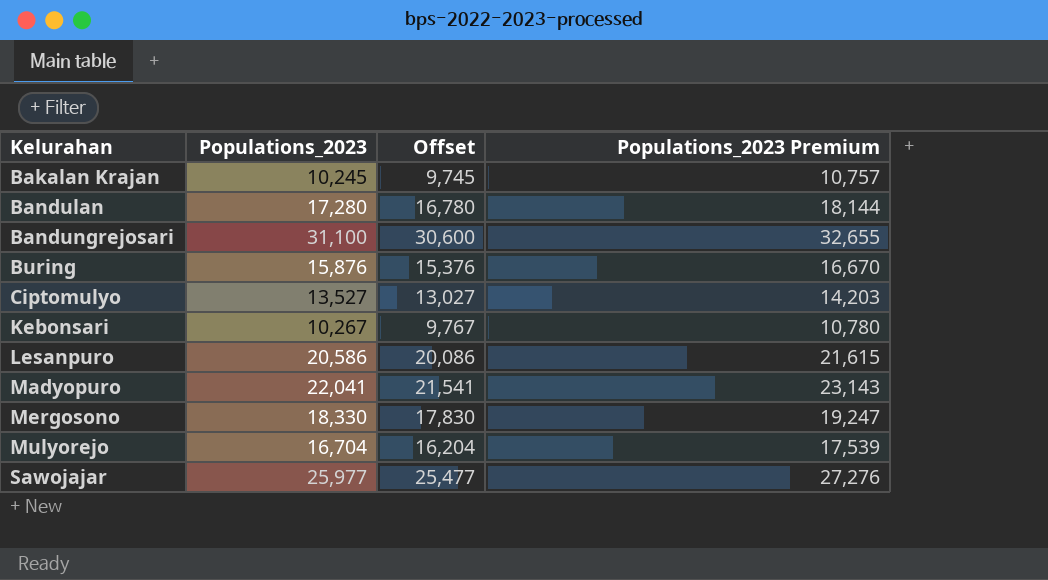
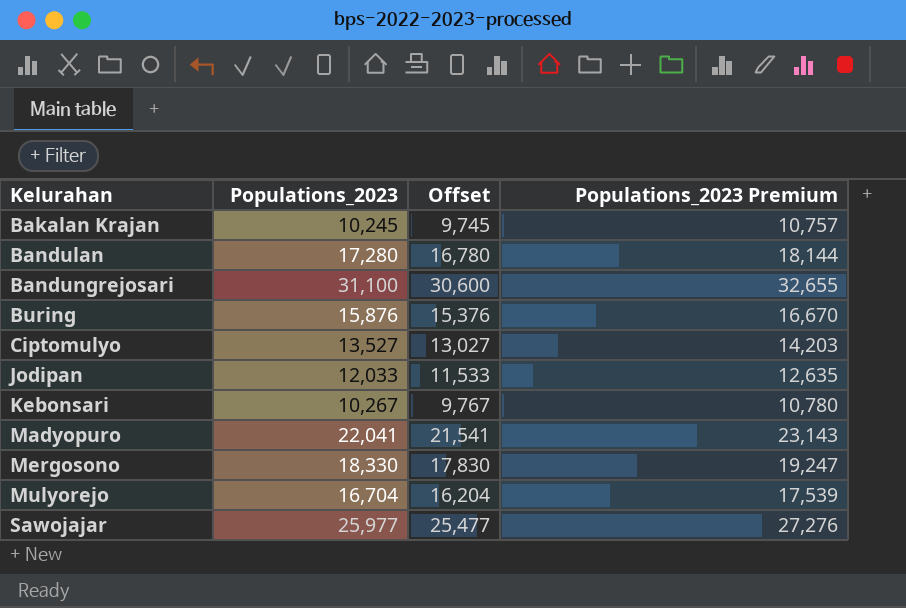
row Lesanpuro: 20,586 | 20,086 | 21,615 -> none
row Jodipan: none -> 12,033 | 11,533 | 12,635

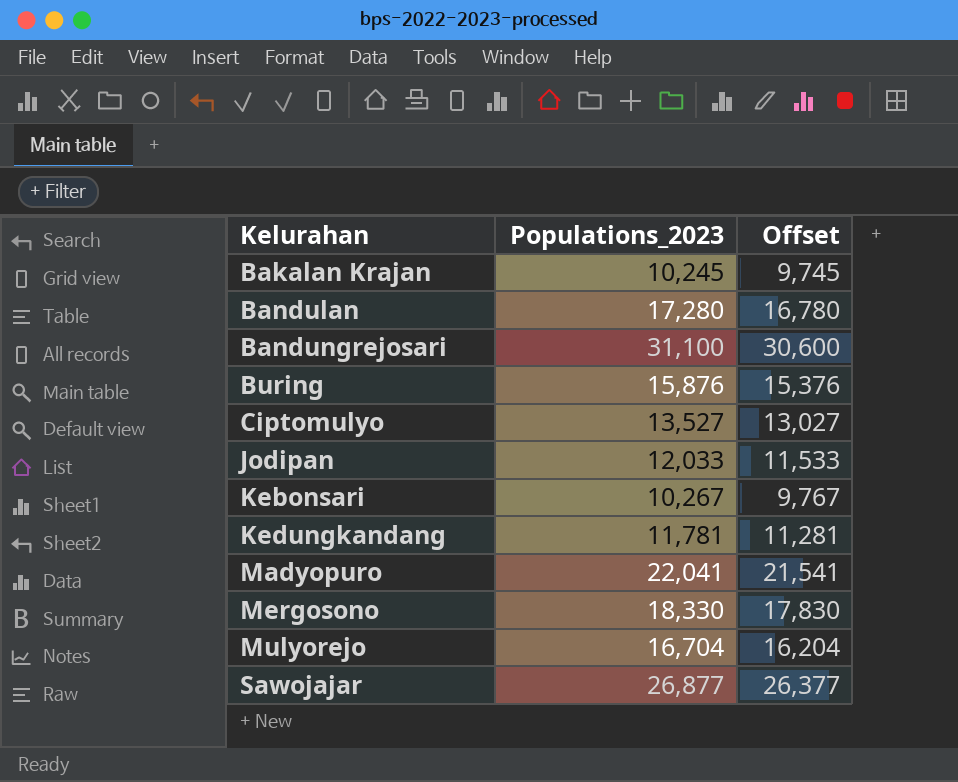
column Populations_2023 Premium | formula: [Populations_2023] * 1.05 -> none
row Kedungkandang: none -> 11,781 | 11,281
Sawojajar | Populations_2023: 25,977 -> 26,877
Sawojajar | Offset: 25,477 -> 26,377

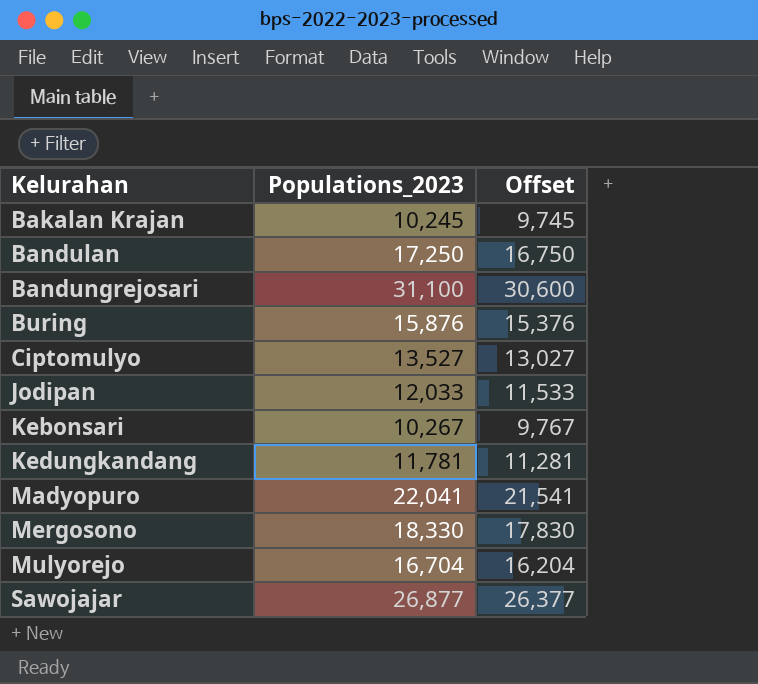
Bandulan | Populations_2023: 17,280 -> 17,250
Bandulan | Offset: 16,780 -> 16,750

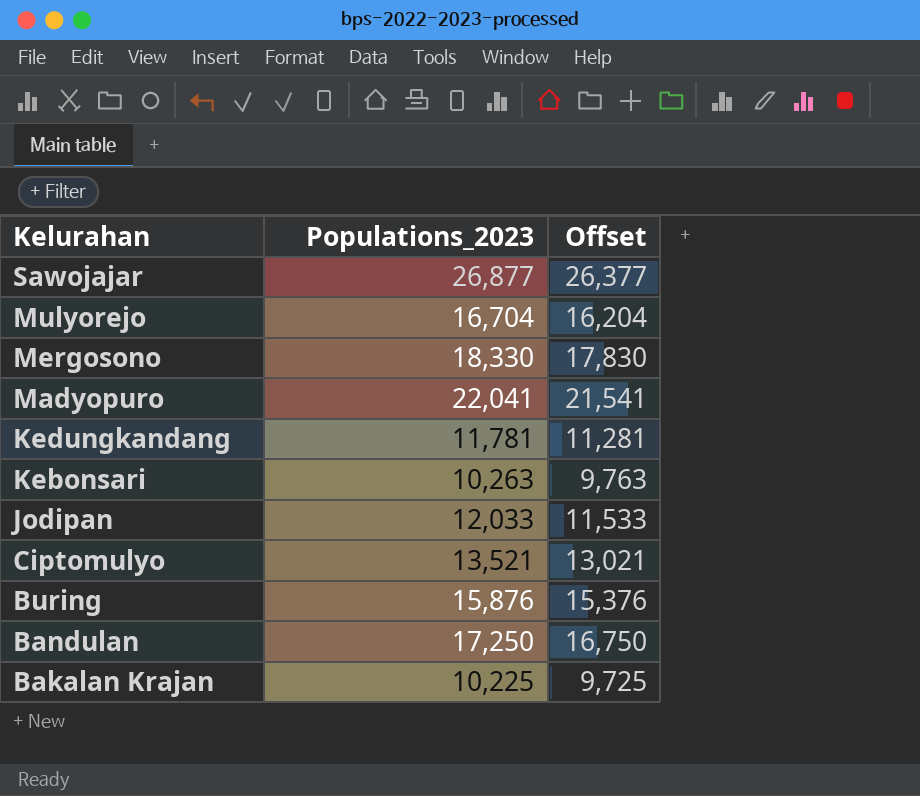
row order: Kelurahan ascending -> Kelurahan descending
row Bandungrejosari: 31,100 | 30,600 -> none
Kebonsari | Populations_2023: 10,267 -> 10,263
Kebonsari | Offset: 9,767 -> 9,763
Ciptomulyo | Populations_2023: 13,527 -> 13,521
Ciptomulyo | Offset: 13,027 -> 13,021
Bakalan Krajan | Populations_2023: 10,245 -> 10,225
Bakalan Krajan | Offset: 9,745 -> 9,725

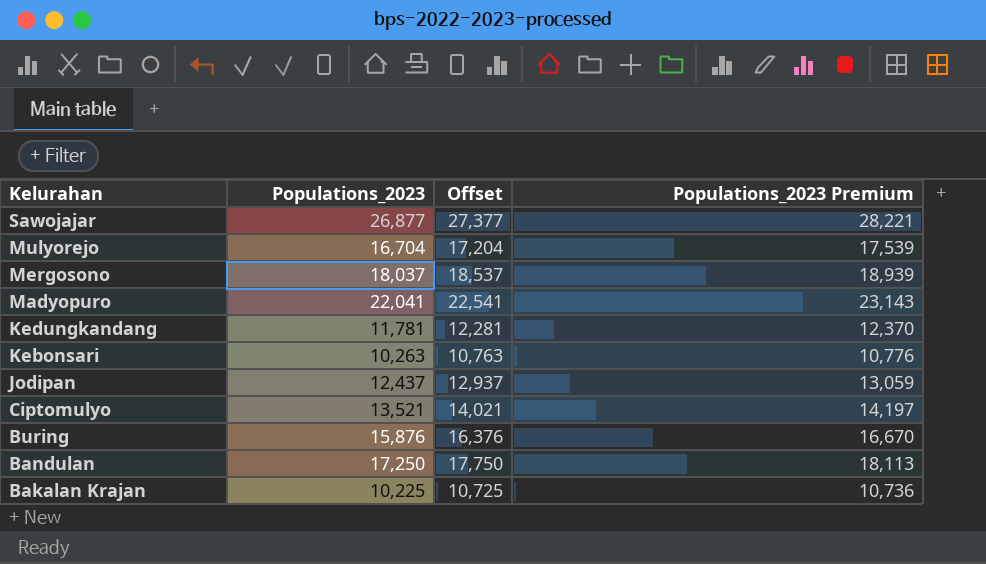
column Offset | formula: [Populations_2023] - 500 -> [Populations_2023] + 500
column Populations_2023 Premium | formula: none -> [Populations_2023] * 1.05
Mergosono | Populations_2023: 18,330 -> 18,037
Jodipan | Populations_2023: 12,033 -> 12,437

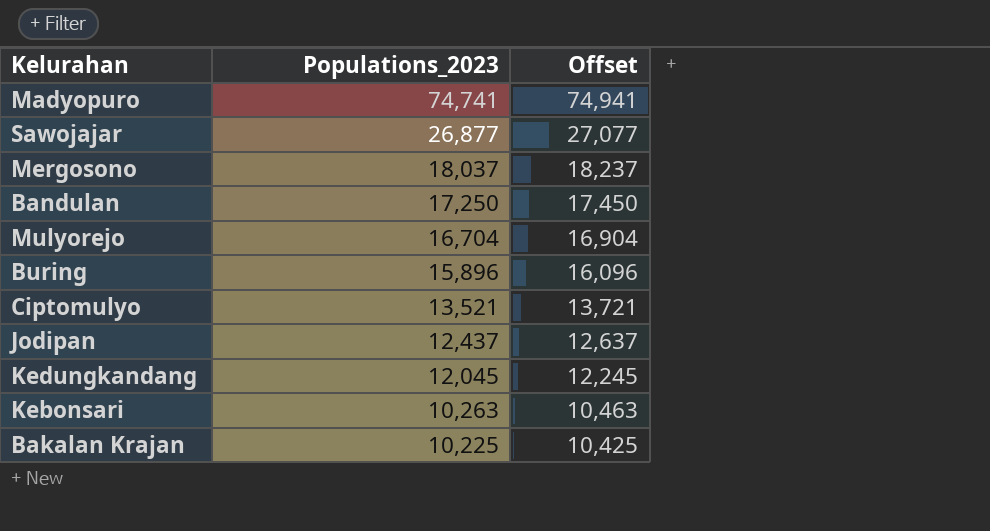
row order: Kelurahan descending -> Populations_2023 descending
column Populations_2023 Premium | formula: [Populations_2023] * 1.05 -> none
column Offset | formula: [Populations_2023] + 500 -> [Populations_2023] + 200
Madyopuro | Populations_2023: 22,041 -> 74,741
Buring | Populations_2023: 15,876 -> 15,896
Kedungkandang | Populations_2023: 11,781 -> 12,045

